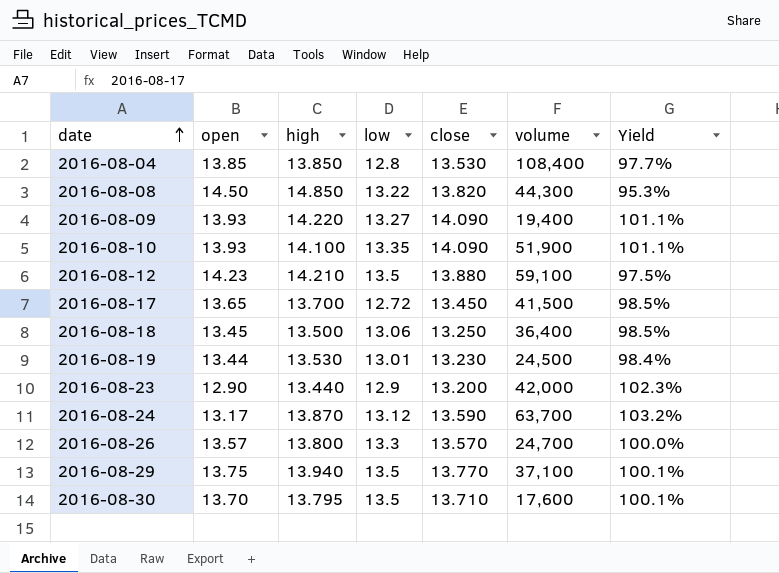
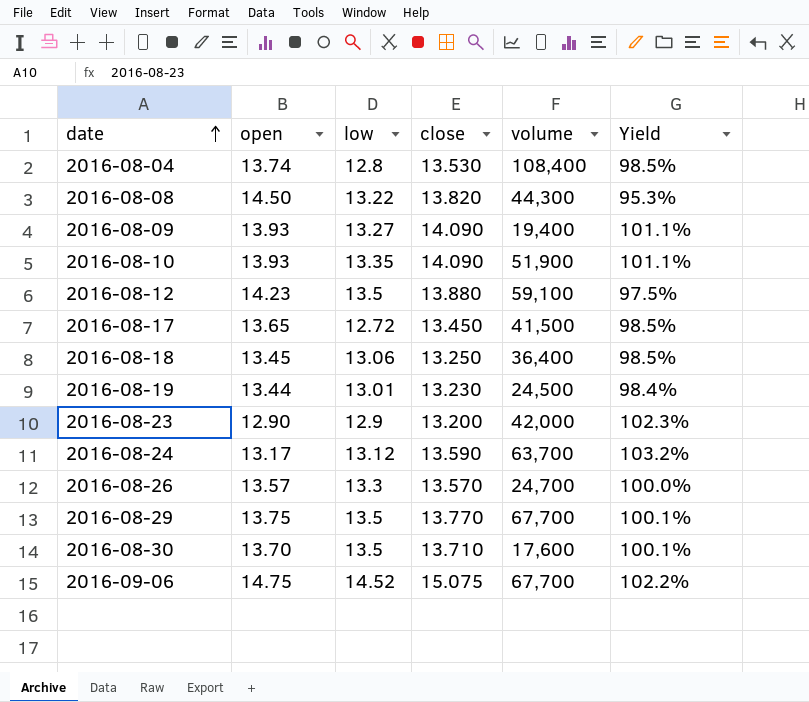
column high | position: 3 -> none
2016-08-04 | open: 13.85 -> 13.74
2016-08-04 | Yield: 97.7% -> 98.5%
2016-08-29 | volume: 37,100 -> 67,700
row 2016-09-06: none -> 14.75 | 14.52 | 15.075 | 67,700 | 102.2%

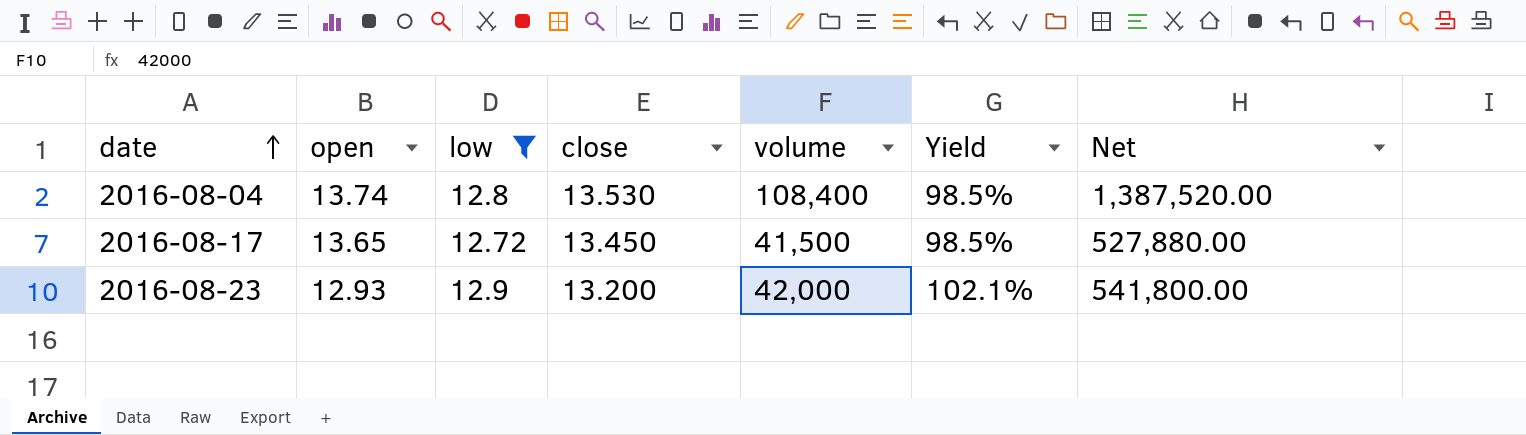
filter: none -> low <= 12.9
column Net | formula: none -> [low] * [volume]
2016-08-23 | open: 12.90 -> 12.93
2016-08-23 | Yield: 102.3% -> 102.1%

